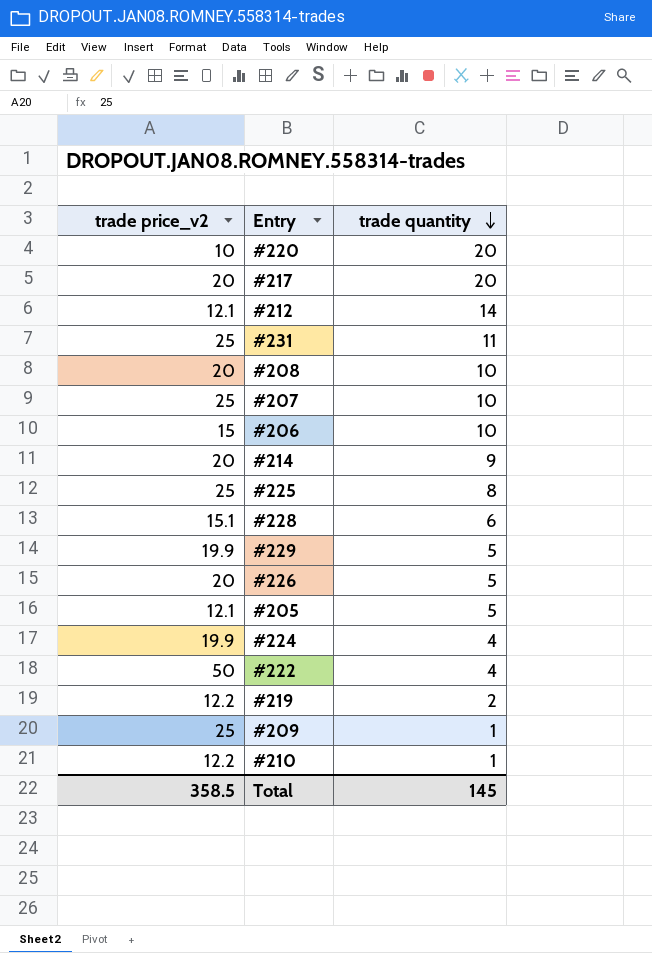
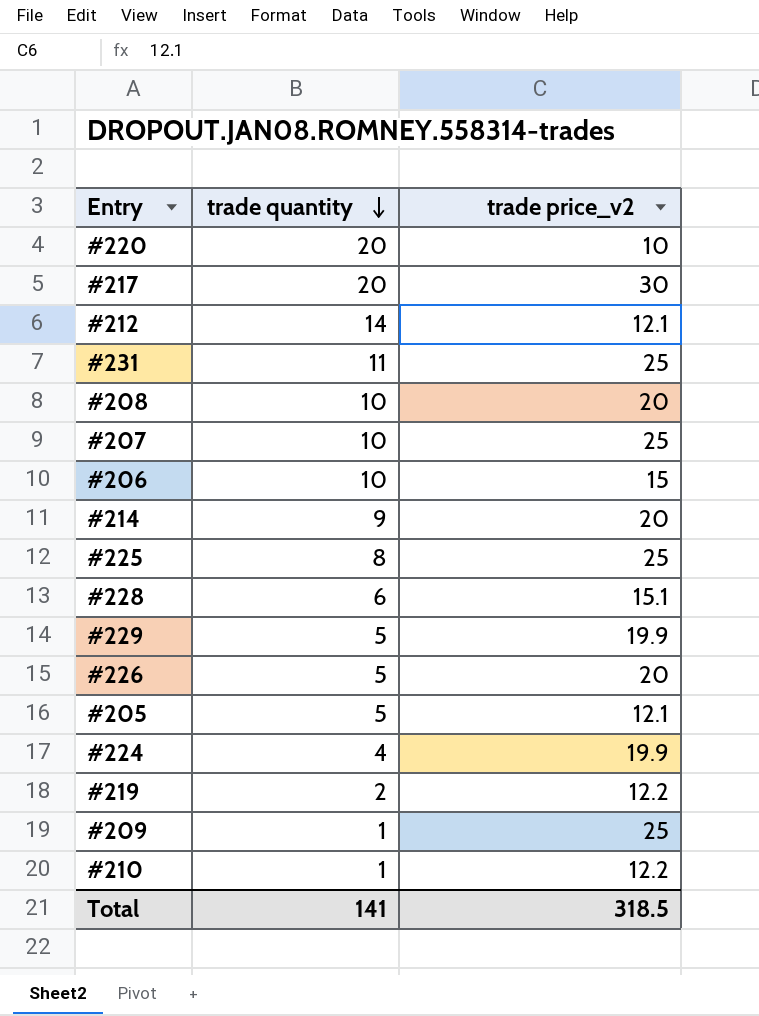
column trade price_v2 | position: 1 -> 3
row #222: 50 | 4 -> none
#217 | trade price_v2: 20 -> 30
Total | trade quantity: 145 -> 141
Total | trade price_v2: 358.5 -> 318.5

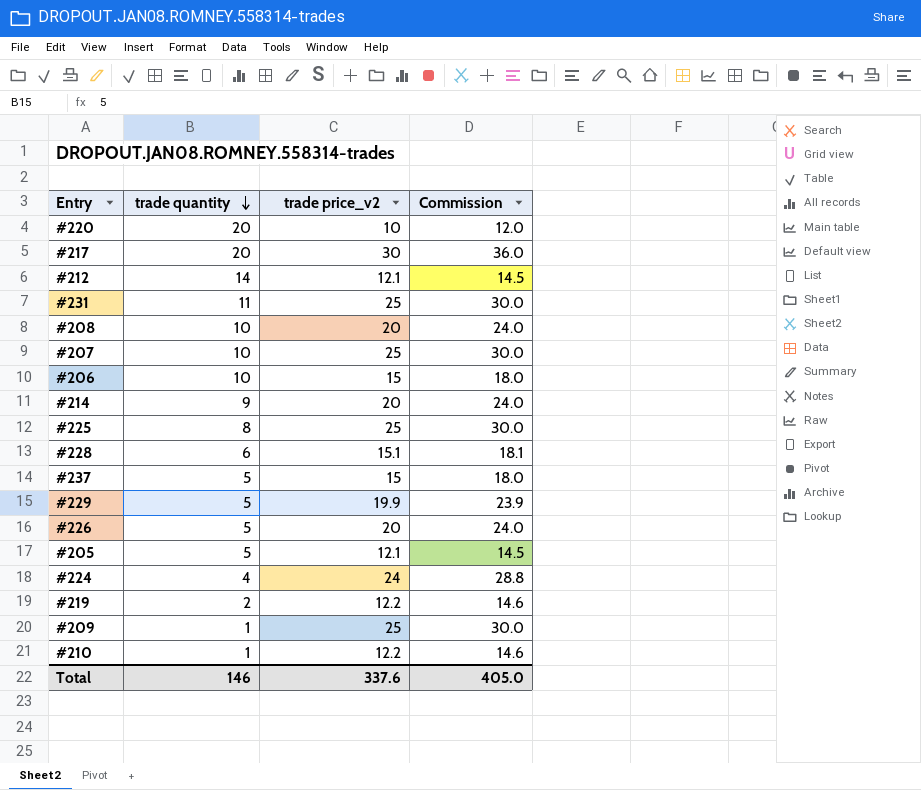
column Commission | formula: none -> [trade price_v2] * 1.2
row #237: none -> 5 | 15 | 18.0
#224 | trade price_v2: 19.9 -> 24
Total | trade quantity: 141 -> 146
Total | trade price_v2: 318.5 -> 337.6

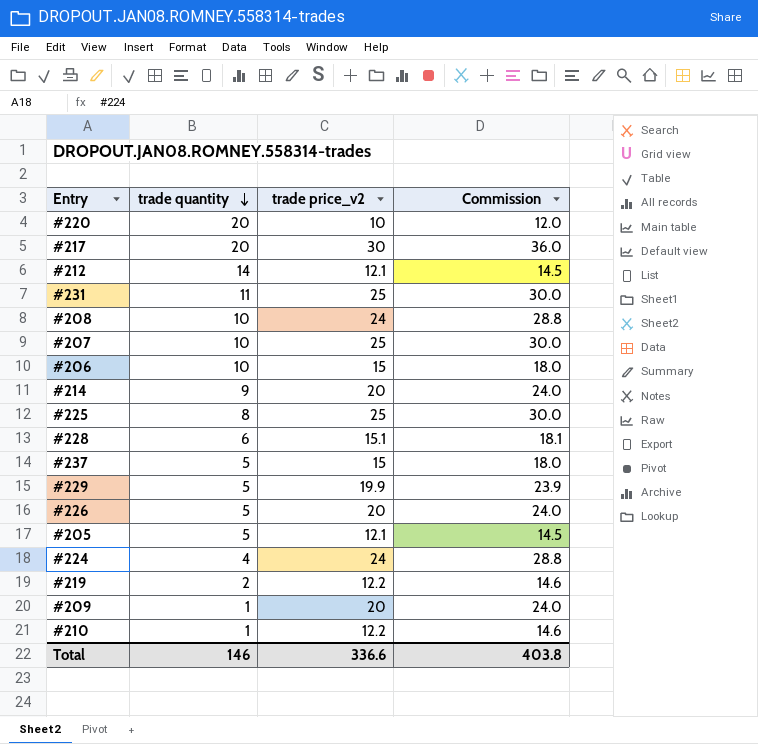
#208 | trade price_v2: 20 -> 24
#208 | Commission: 24.0 -> 28.8
#209 | trade price_v2: 25 -> 20
#209 | Commission: 30.0 -> 24.0
Total | trade price_v2: 337.6 -> 336.6
Total | Commission: 405.0 -> 403.8

